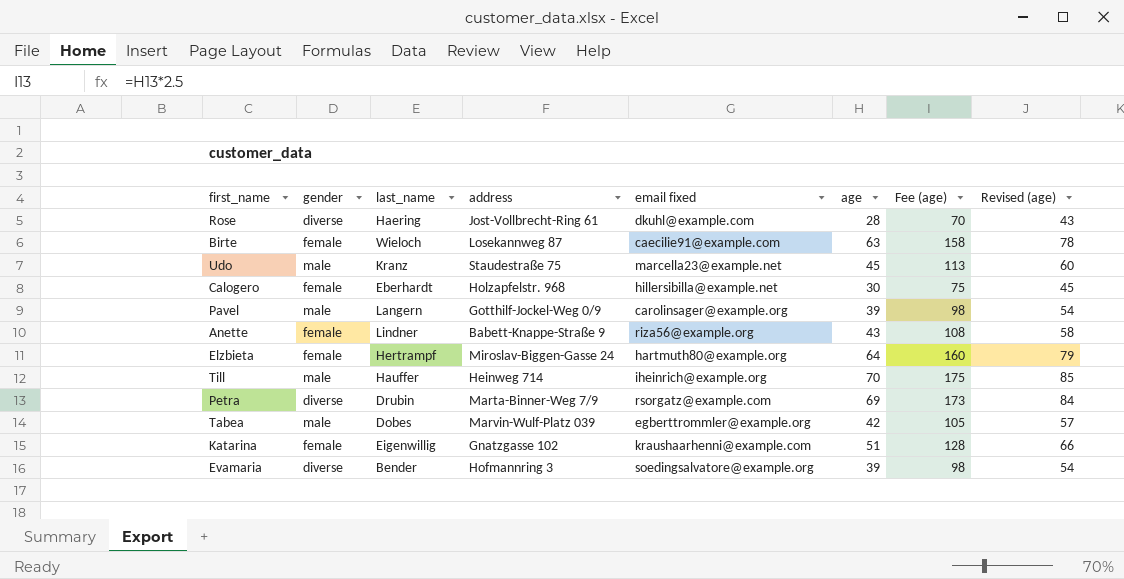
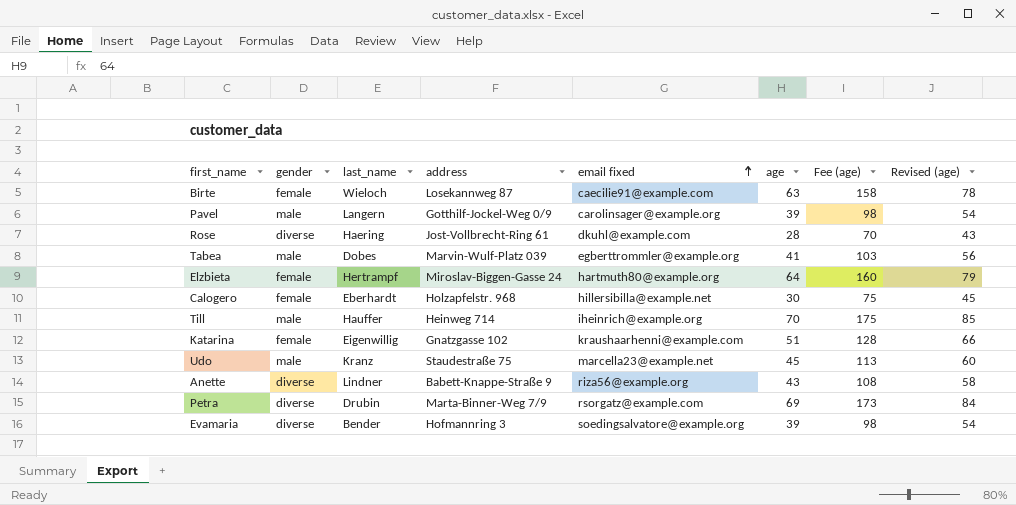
row order: none -> email fixed ascending
Tabea | age: 42 -> 41
Tabea | Fee (age): 105 -> 103
Tabea | Revised (age): 57 -> 56
Anette | gender: female -> diverse

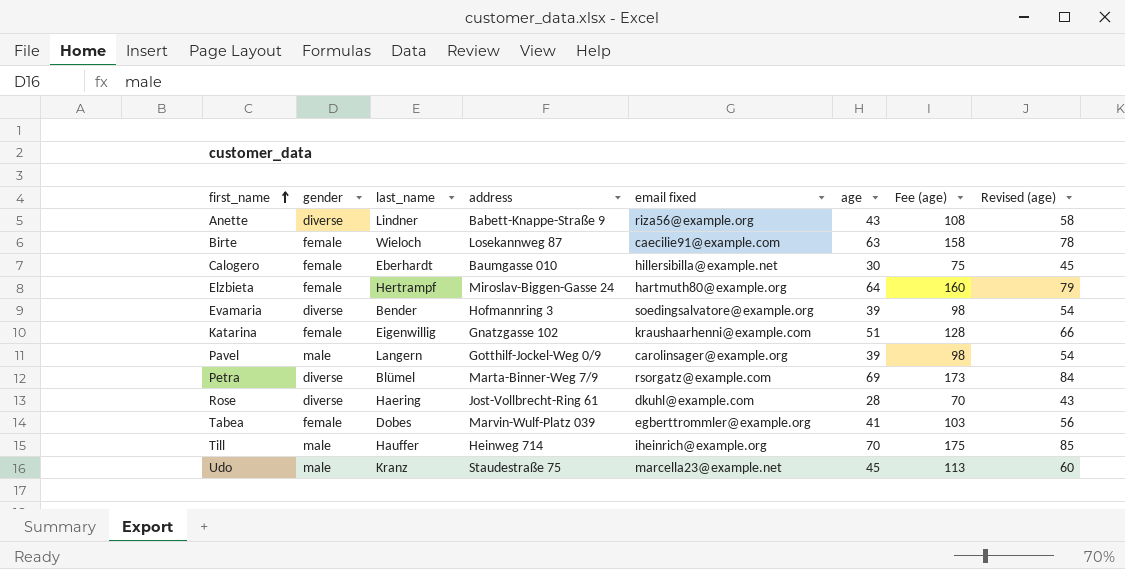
row order: email fixed ascending -> first_name ascending
Calogero | address: Holzapfelstr. 968 -> Baumgasse 010
Petra | last_name: Drubin -> Blümel
Tabea | gender: male -> female

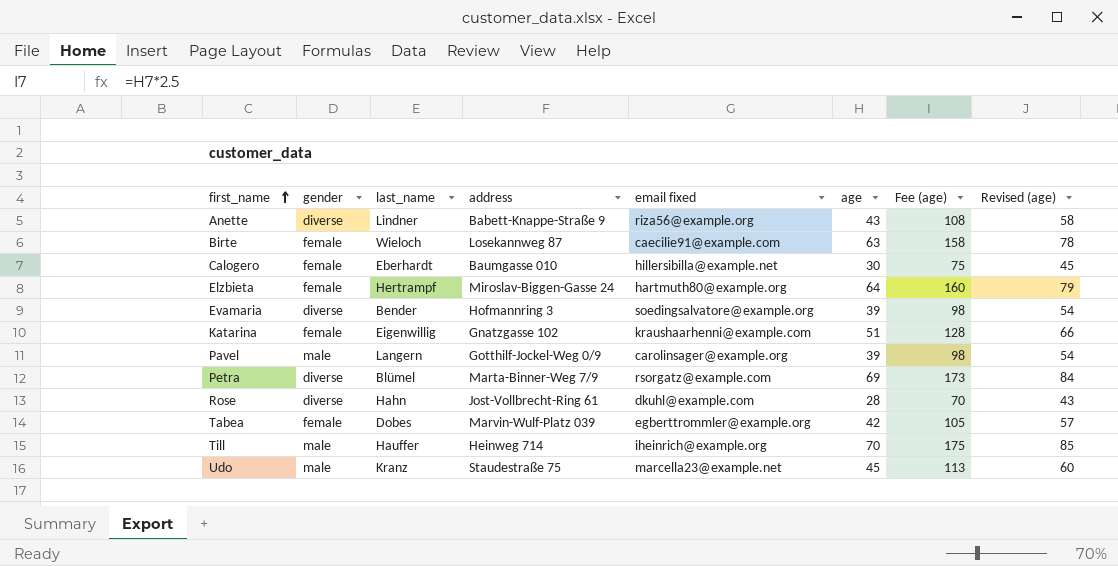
Rose | last_name: Haering -> Hahn
Tabea | age: 41 -> 42
Tabea | Fee (age): 103 -> 105
Tabea | Revised (age): 56 -> 57

